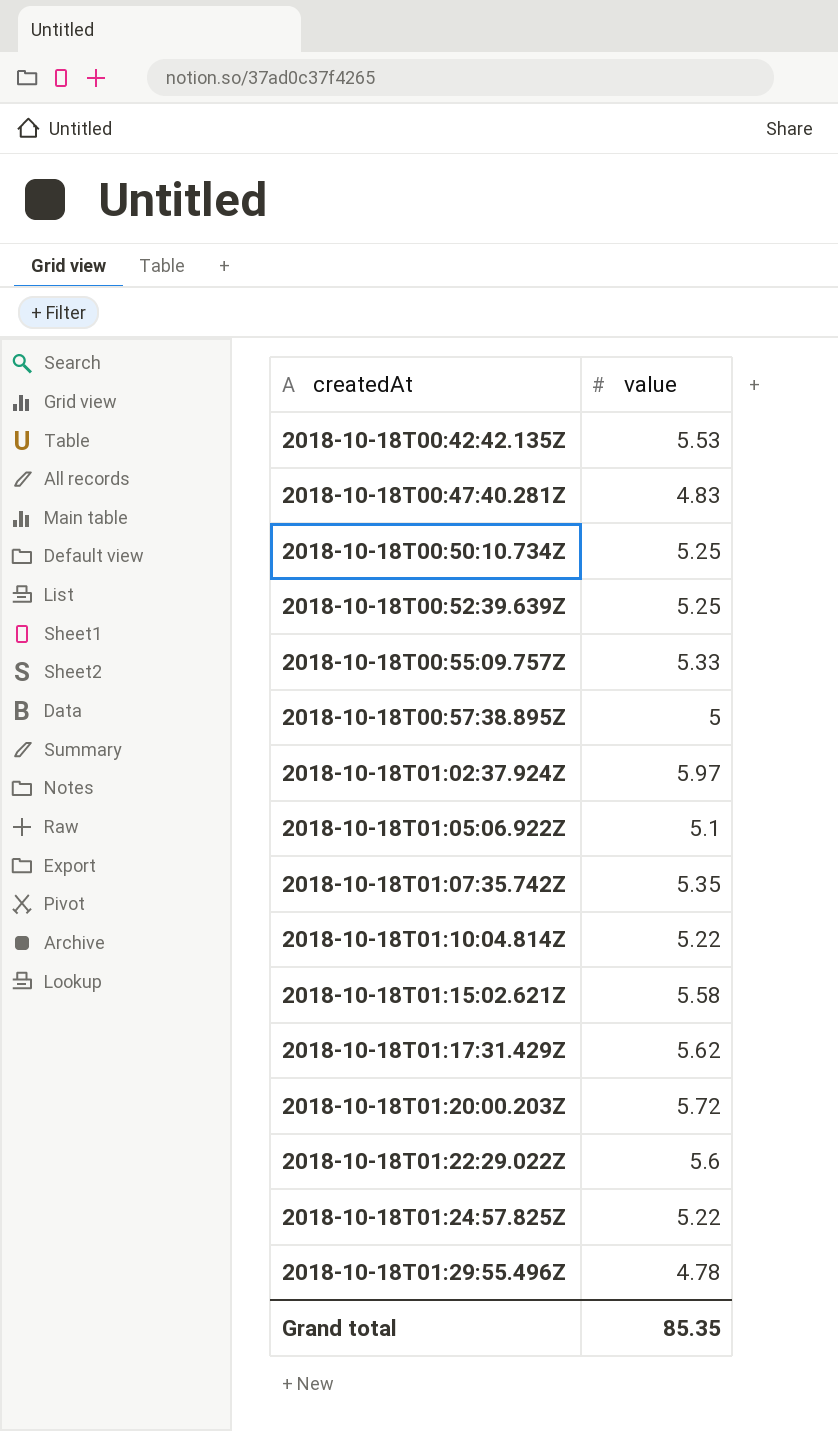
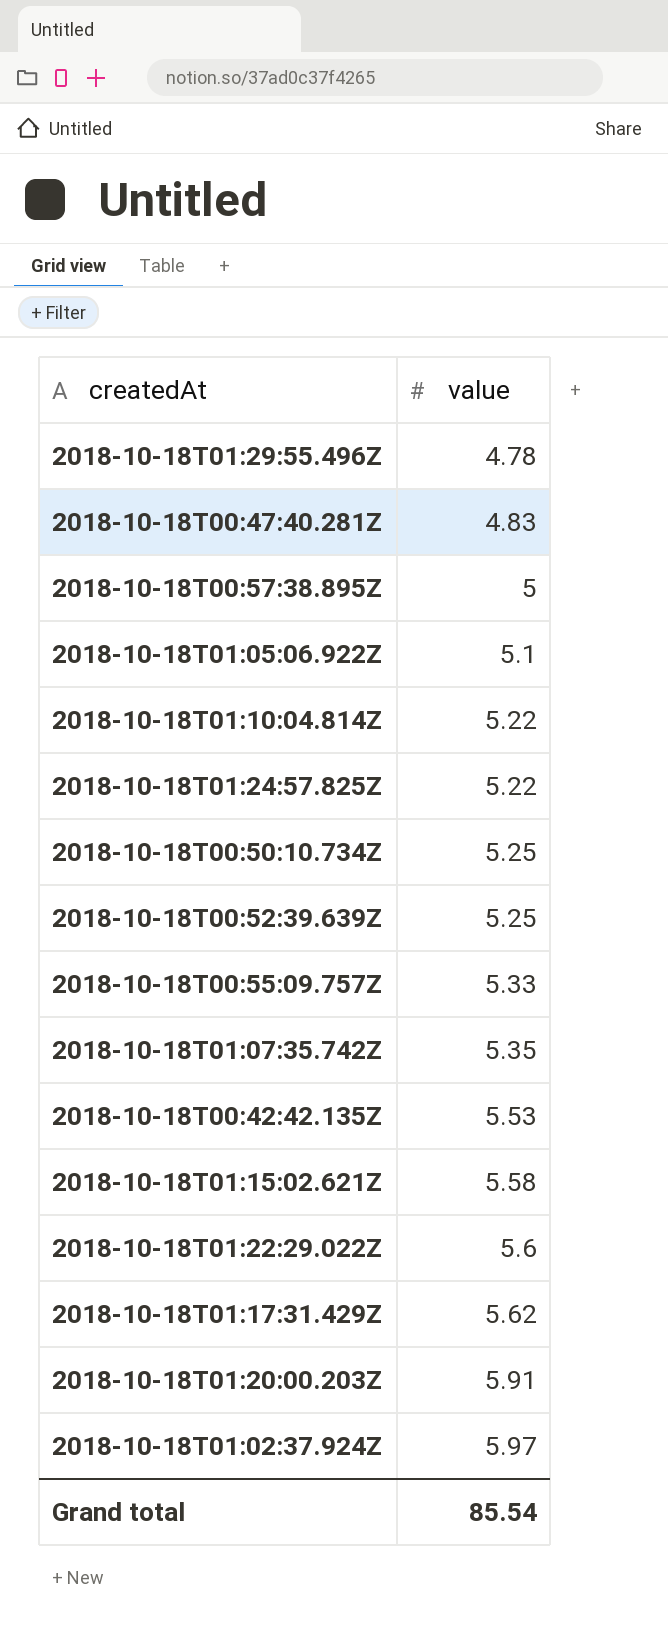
row order: createdAt ascending -> value ascending
2018-10-18T01:20:00.203Z | value: 5.72 -> 5.91
Grand total | value: 85.35 -> 85.54

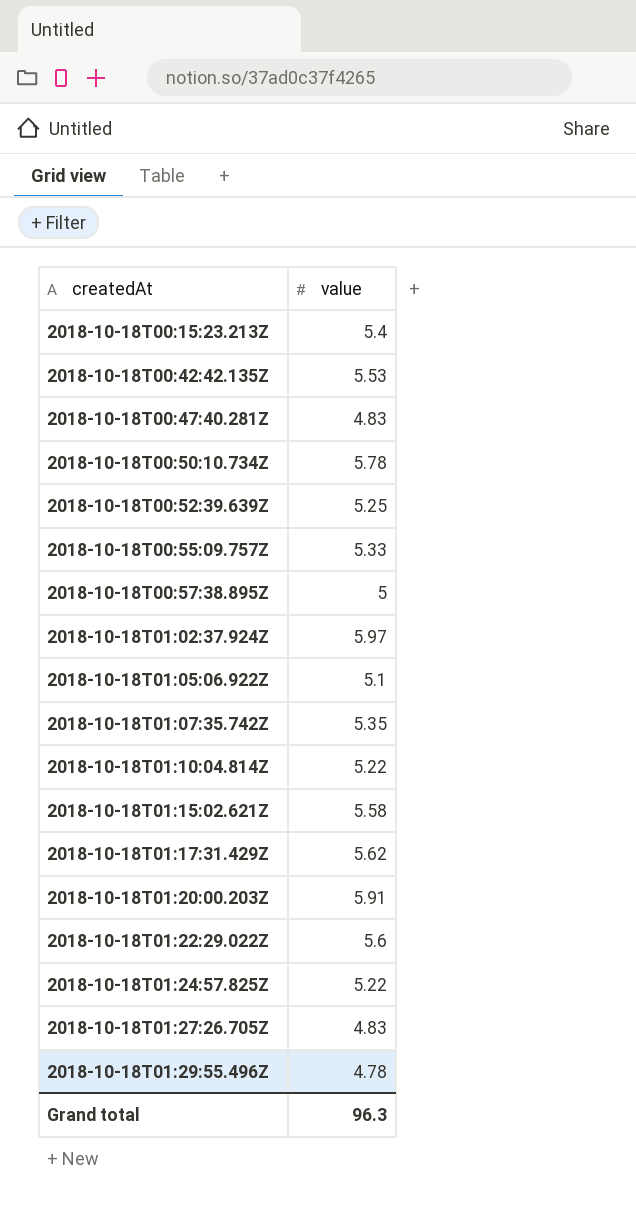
row order: value ascending -> createdAt ascending
row 2018-10-18T00:15:23.213Z: none -> 5.4
2018-10-18T00:50:10.734Z | value: 5.25 -> 5.78
row 2018-10-18T01:27:26.705Z: none -> 4.83
Grand total | value: 85.54 -> 96.3

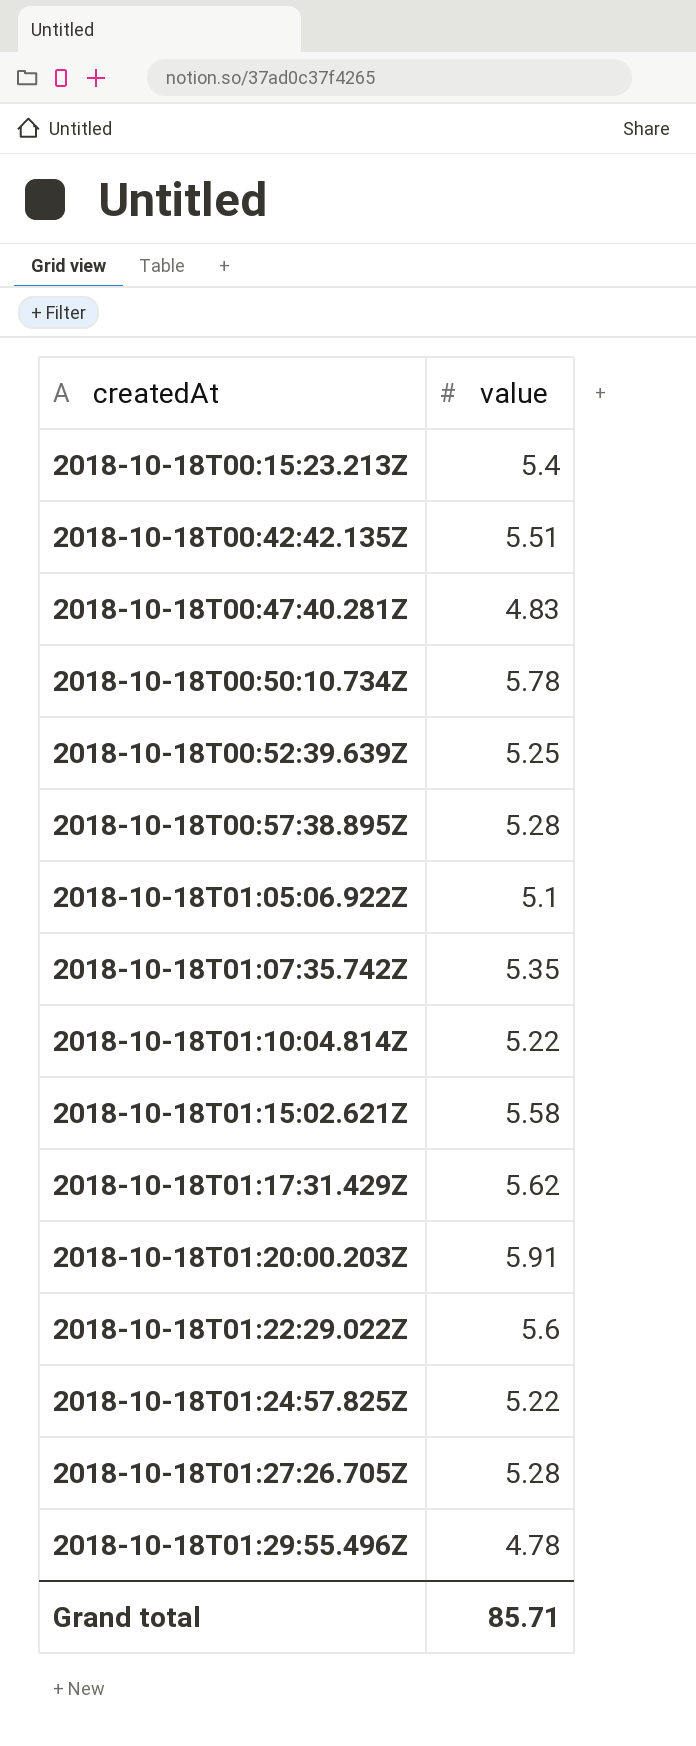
row 2018-10-18T00:55:09.757Z: 5.33 -> none
row 2018-10-18T01:02:37.924Z: 5.97 -> none
2018-10-18T00:42:42.135Z | value: 5.53 -> 5.51
2018-10-18T00:57:38.895Z | value: 5 -> 5.28
2018-10-18T01:27:26.705Z | value: 4.83 -> 5.28
Grand total | value: 96.3 -> 85.71

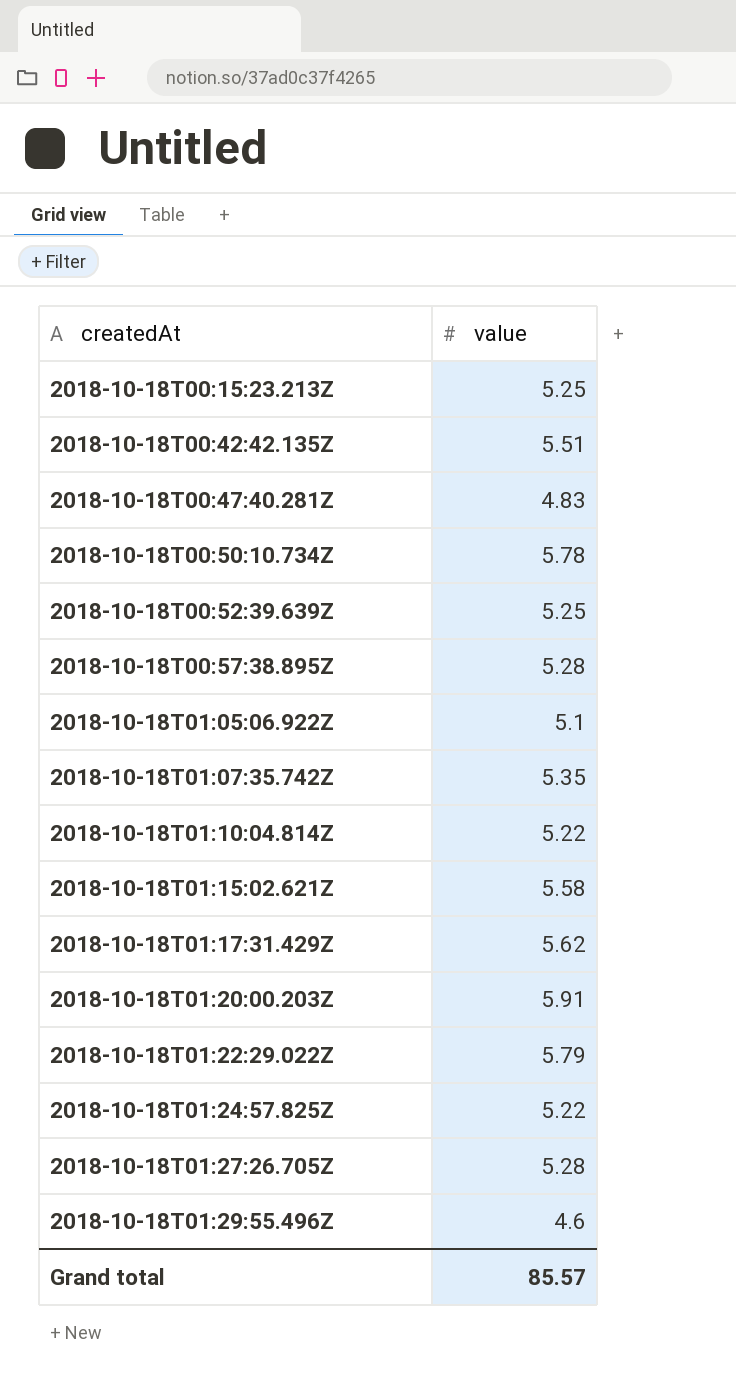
2018-10-18T00:15:23.213Z | value: 5.4 -> 5.25
2018-10-18T01:22:29.022Z | value: 5.6 -> 5.79
2018-10-18T01:29:55.496Z | value: 4.78 -> 4.6
Grand total | value: 85.71 -> 85.57

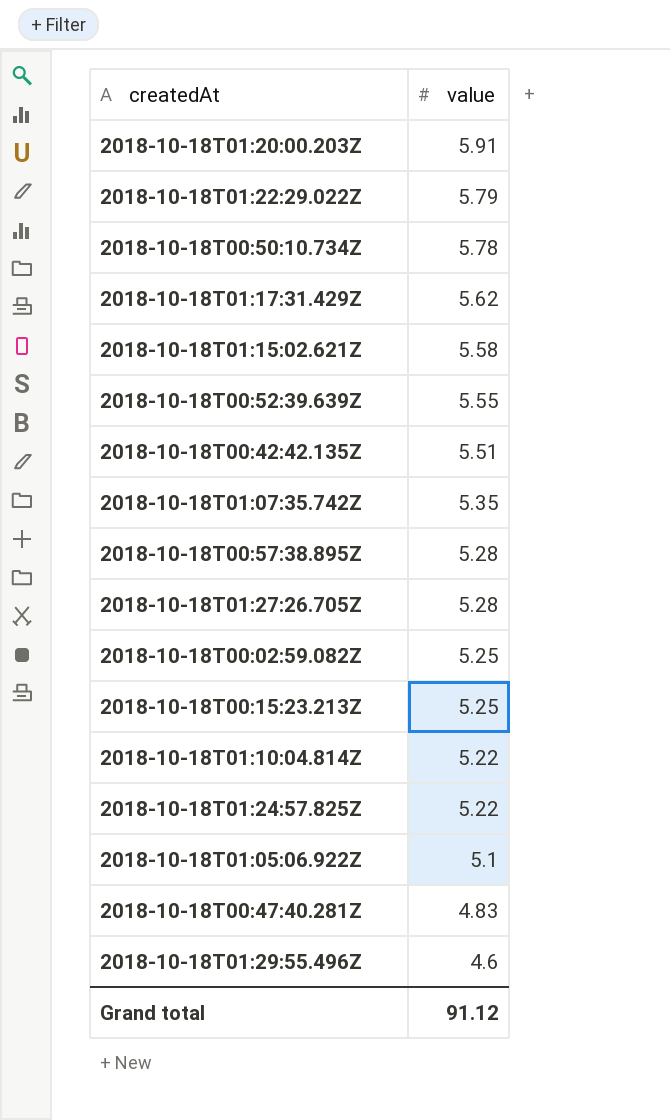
row order: createdAt ascending -> value descending
2018-10-18T00:52:39.639Z | value: 5.25 -> 5.55
row 2018-10-18T00:02:59.082Z: none -> 5.25
Grand total | value: 85.57 -> 91.12

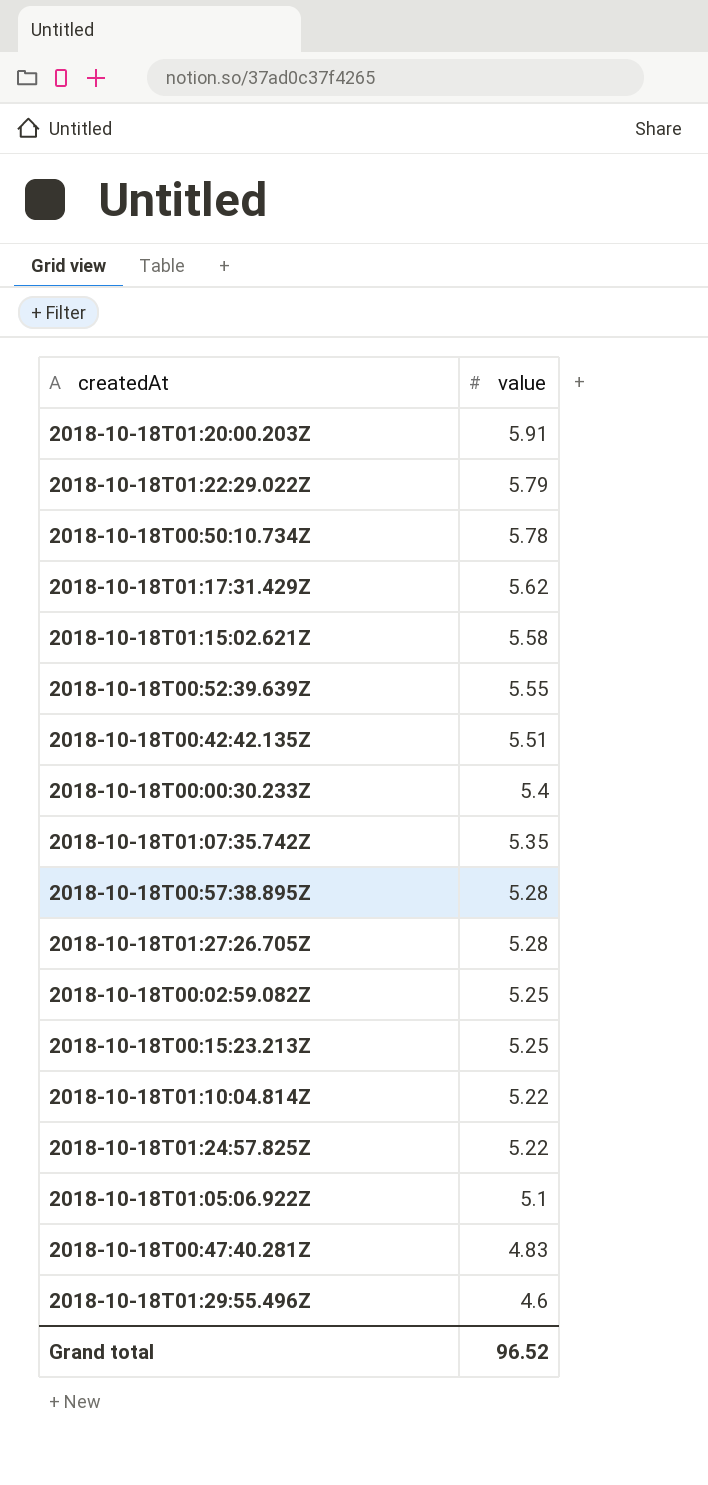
row 2018-10-18T00:00:30.233Z: none -> 5.4
Grand total | value: 91.12 -> 96.52

